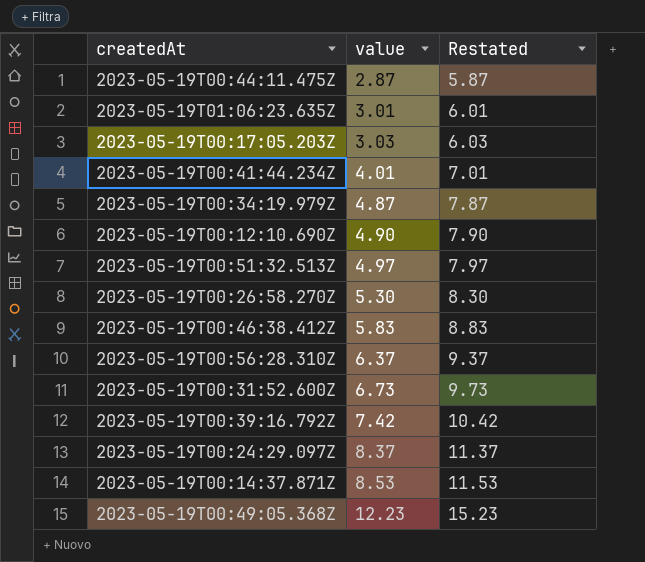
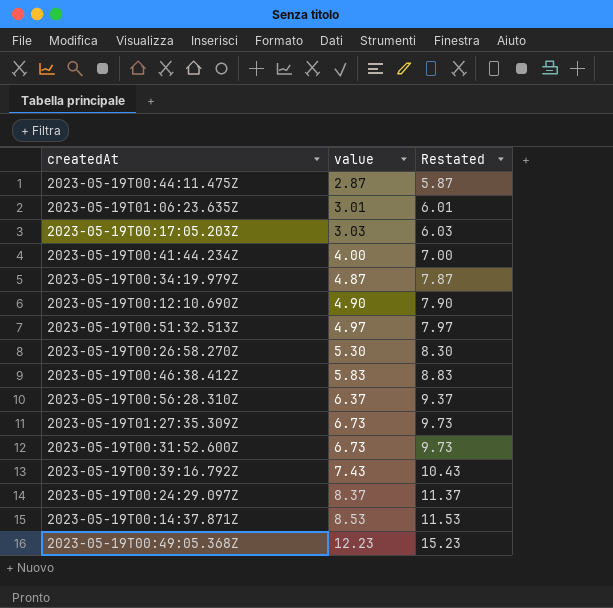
2023-05-19T00:41:44.234Z | value: 4.01 -> 4.00
2023-05-19T00:41:44.234Z | Restated: 7.01 -> 7.00
row 2023-05-19T01:27:35.309Z: none -> 6.73 | 9.73
2023-05-19T00:39:16.792Z | value: 7.42 -> 7.43
2023-05-19T00:39:16.792Z | Restated: 10.42 -> 10.43

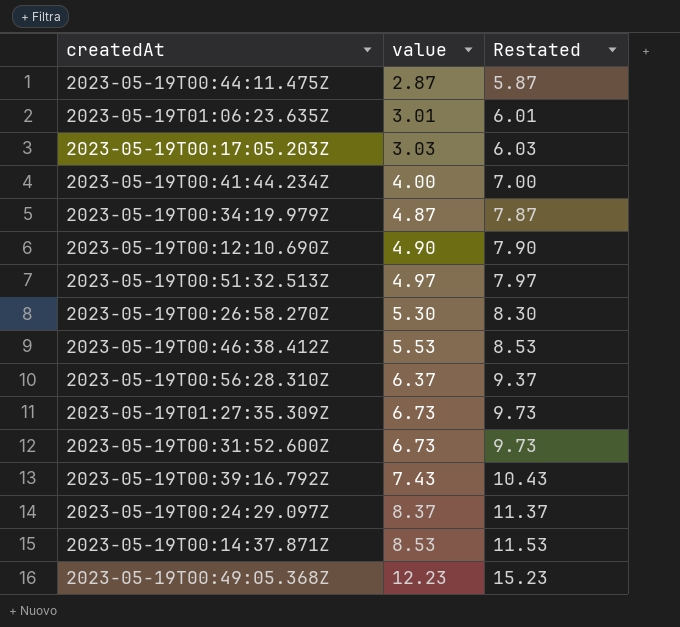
2023-05-19T00:46:38.412Z | value: 5.83 -> 5.53
2023-05-19T00:46:38.412Z | Restated: 8.83 -> 8.53

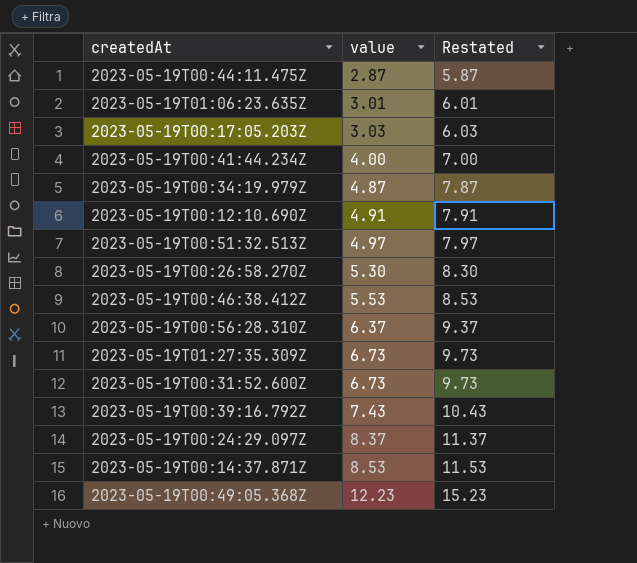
2023-05-19T00:12:10.690Z | value: 4.90 -> 4.91
2023-05-19T00:12:10.690Z | Restated: 7.90 -> 7.91

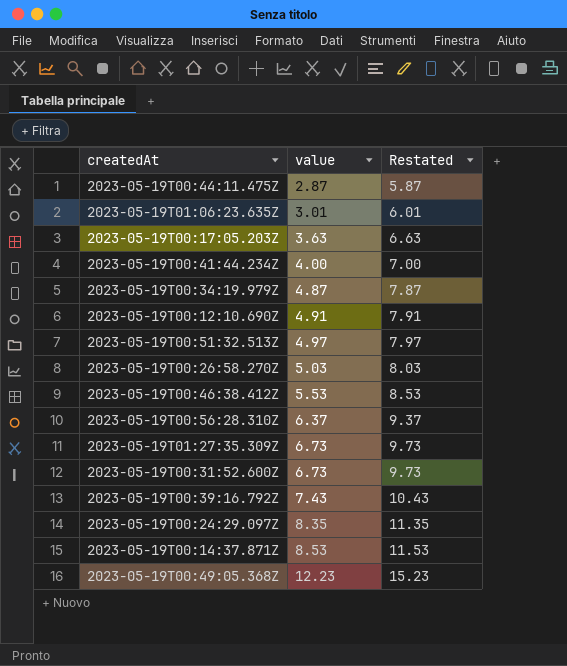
2023-05-19T00:17:05.203Z | value: 3.03 -> 3.63
2023-05-19T00:17:05.203Z | Restated: 6.03 -> 6.63
2023-05-19T00:26:58.270Z | value: 5.30 -> 5.03
2023-05-19T00:26:58.270Z | Restated: 8.30 -> 8.03
2023-05-19T00:24:29.097Z | value: 8.37 -> 8.35
2023-05-19T00:24:29.097Z | Restated: 11.37 -> 11.35

